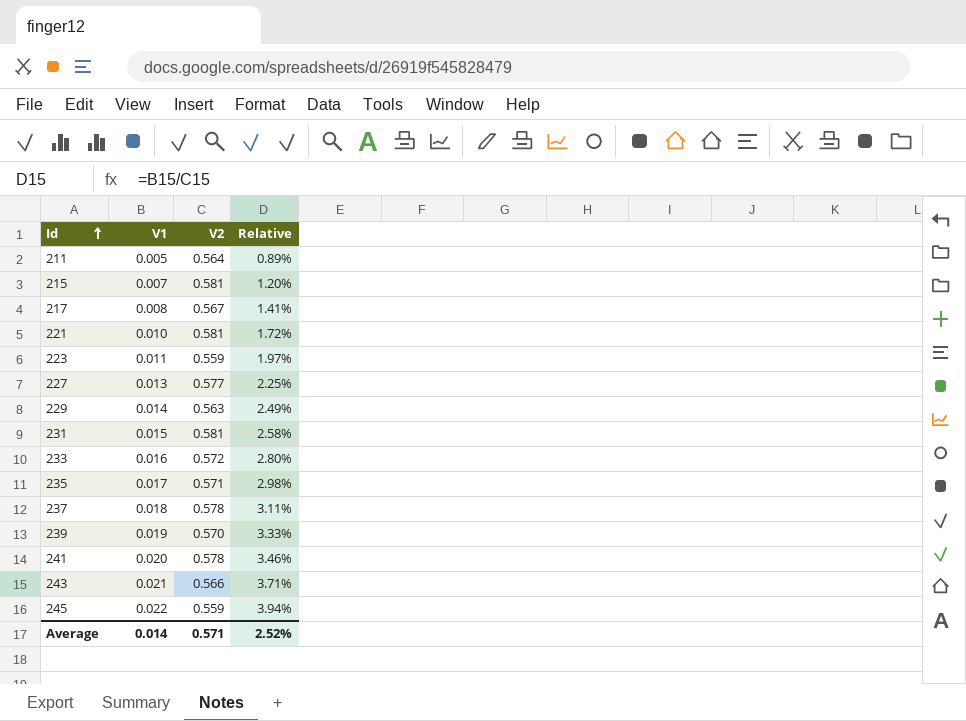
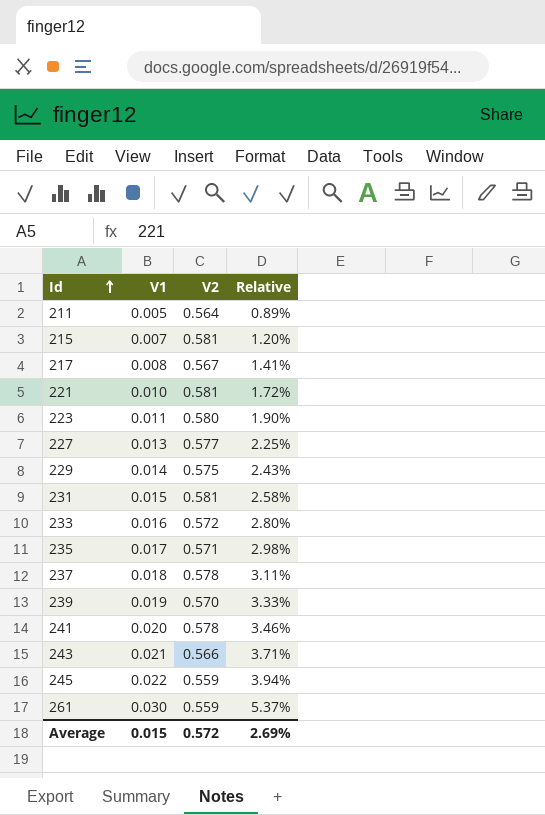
223 | V2: 0.559 -> 0.580
223 | Relative: 1.97% -> 1.90%
229 | V2: 0.563 -> 0.575
229 | Relative: 2.49% -> 2.43%
row 261: none -> 0.030 | 0.559 | 5.37%
Average | V1: 0.014 -> 0.015
Average | V2: 0.571 -> 0.572
Average | Relative: 2.52% -> 2.69%

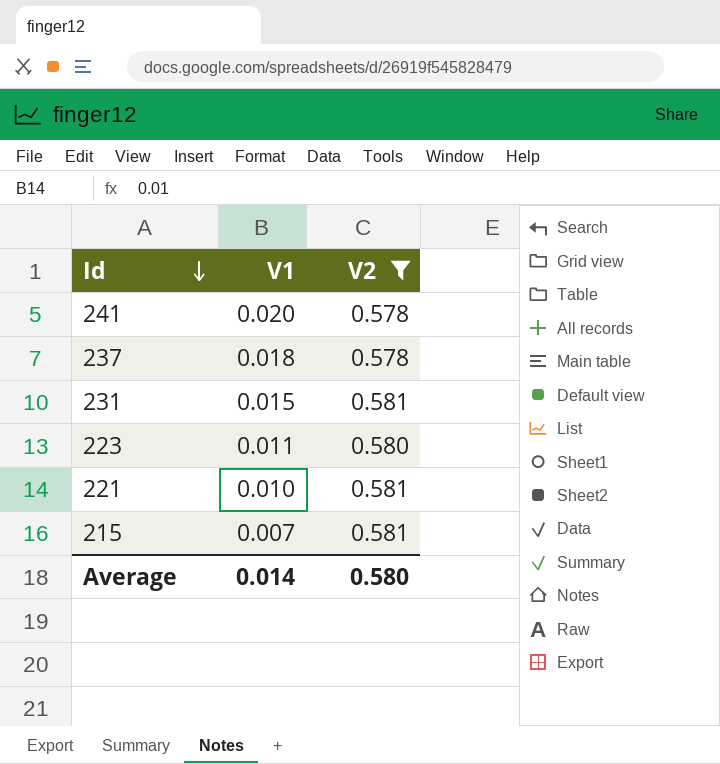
filter: none -> V2 >= 0.578
row order: Id ascending -> Id descending
column Relative | formula: [V1] / [V2] -> none
Average | V1: 0.015 -> 0.014
Average | V2: 0.572 -> 0.580

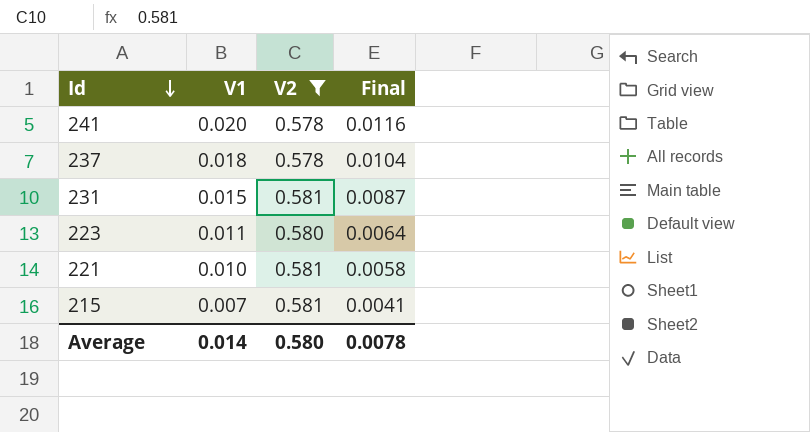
column Final | formula: none -> [V1] * [V2]

